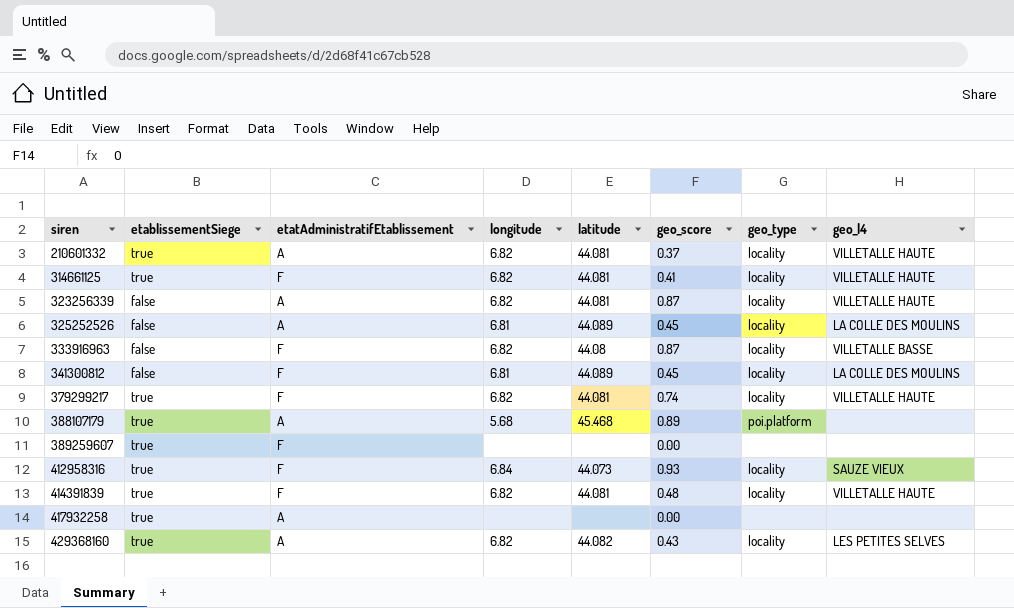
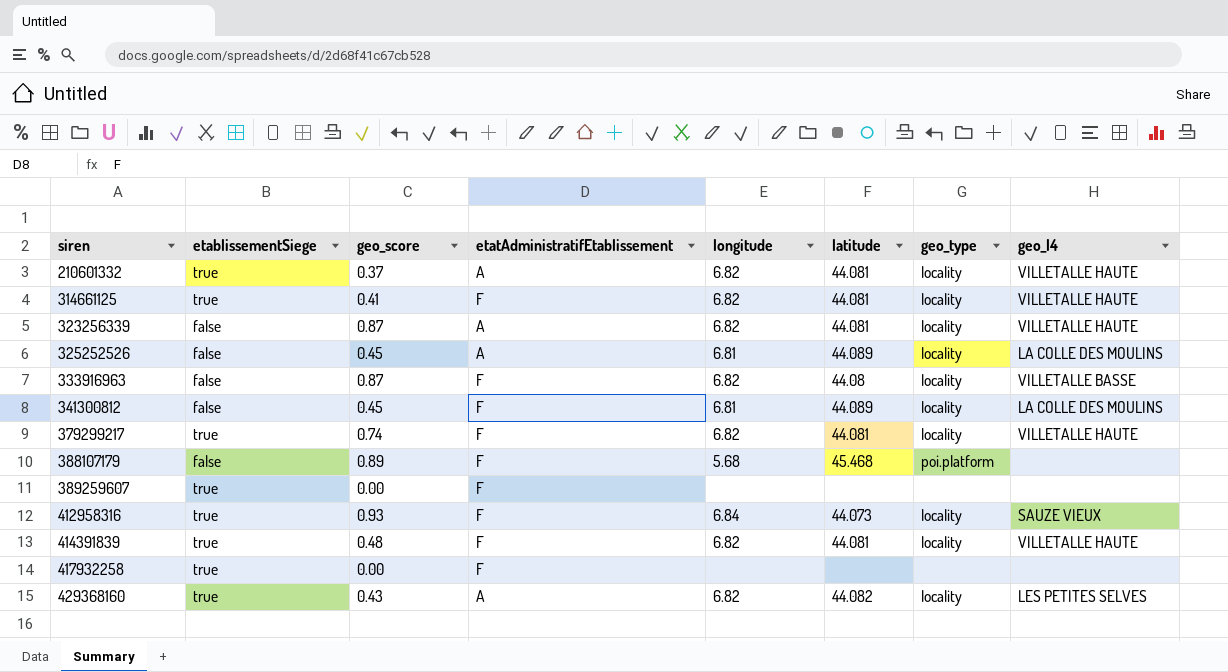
column geo_score | position: 6 -> 3
388107179 | etablissementSiege: true -> false
388107179 | etatAdministratifEtablissement: A -> F
417932258 | etatAdministratifEtablissement: A -> F

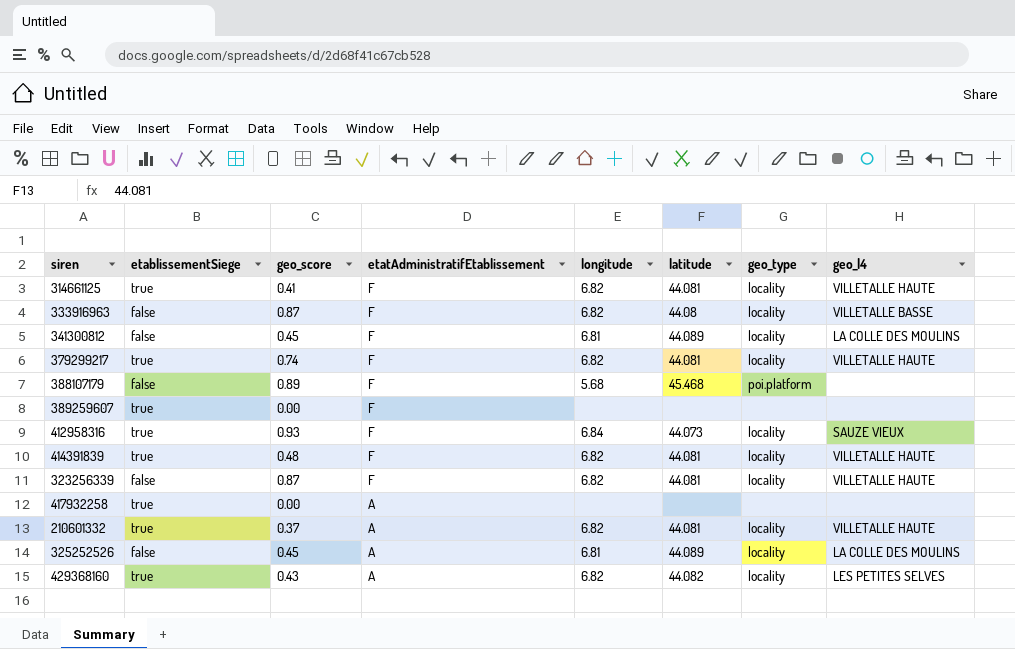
row order: siren ascending -> etatAdministratifEtablissement descending
323256339 | etatAdministratifEtablissement: A -> F
417932258 | etatAdministratifEtablissement: F -> A

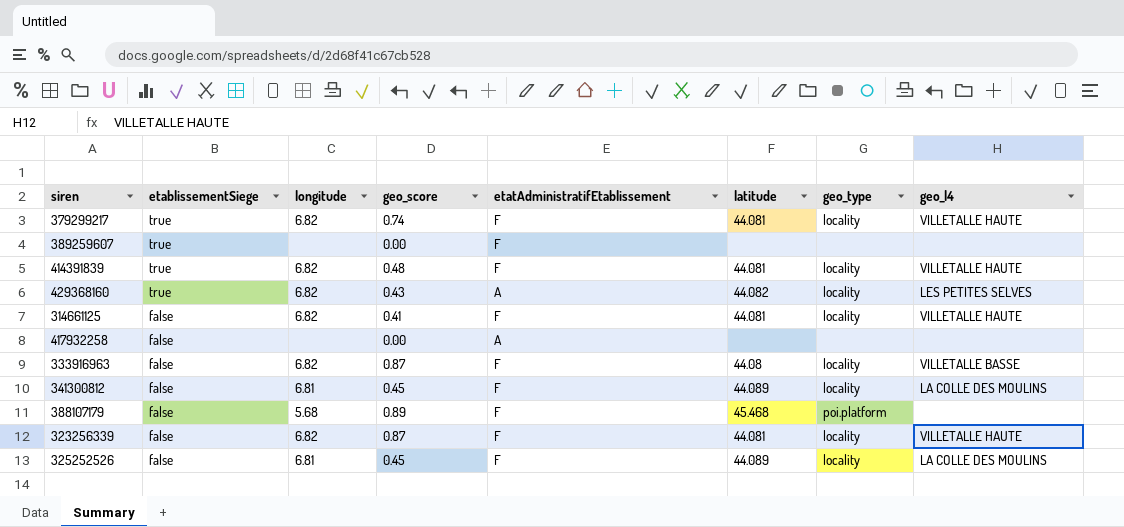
row order: etatAdministratifEtablissement descending -> etablissementSiege descending
column longitude | position: 5 -> 3
row 412958316: true | 0.93 | F | 6.84 | 44.073 | locality | SAUZE VIEUX -> none
row 210601332: true | 0.37 | A | 6.82 | 44.081 | locality | VILLETALLE HAUTE -> none
314661125 | etablissementSiege: true -> false
417932258 | etablissementSiege: true -> false
325252526 | etatAdministratifEtablissement: A -> F

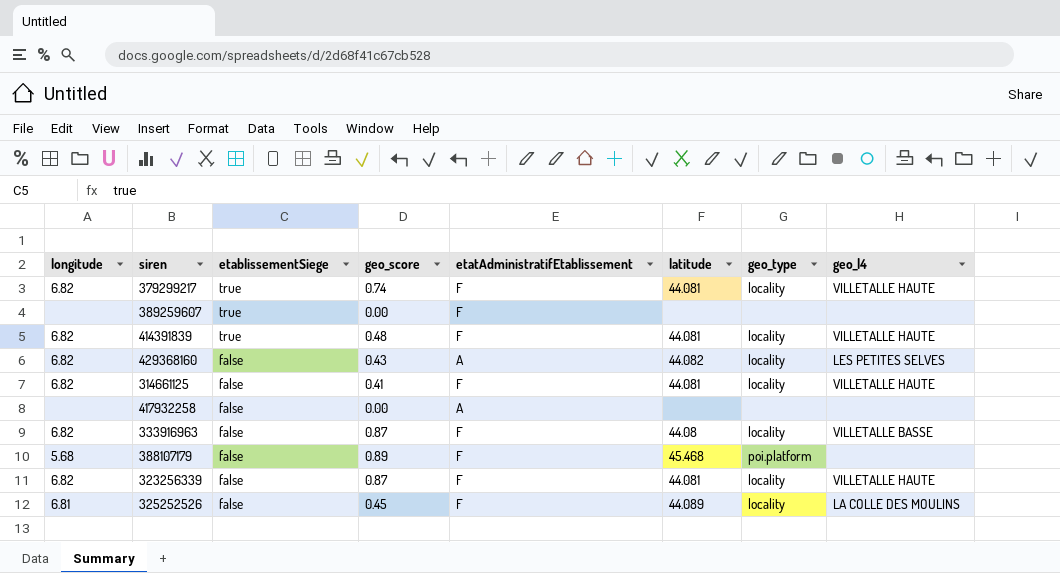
column longitude | position: 3 -> 1
row 341300812: false | 6.81 | 0.45 | F | 44.089 | locality | LA COLLE DES MOULINS -> none
429368160 | etablissementSiege: true -> false

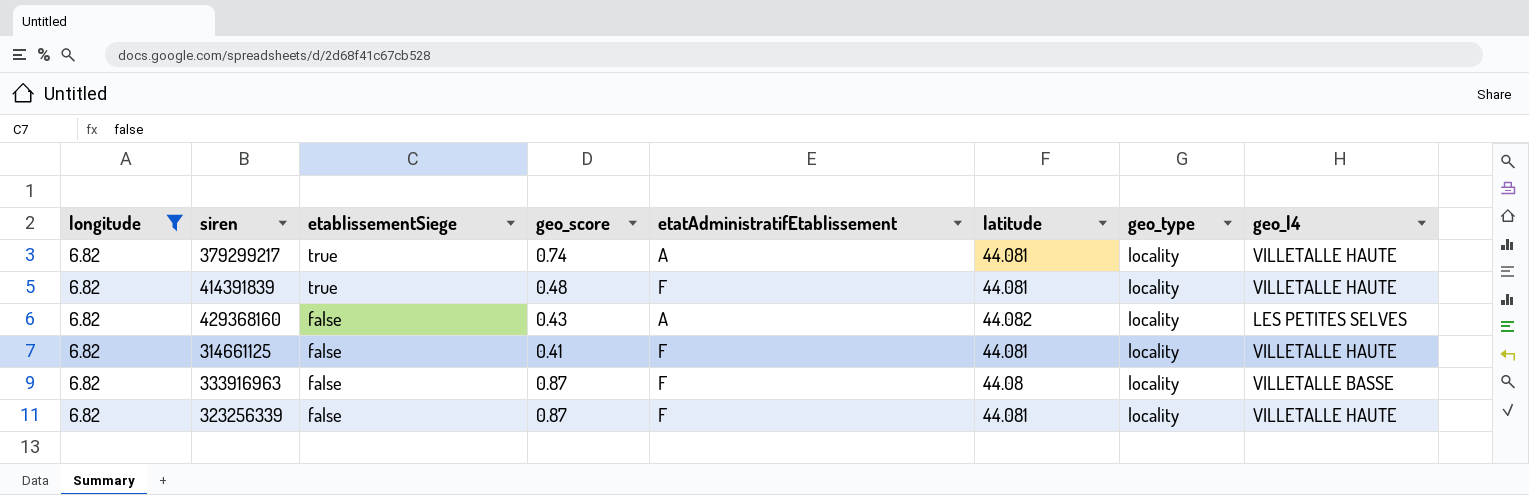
filter: none -> longitude = 6.82
379299217 | etatAdministratifEtablissement: F -> A

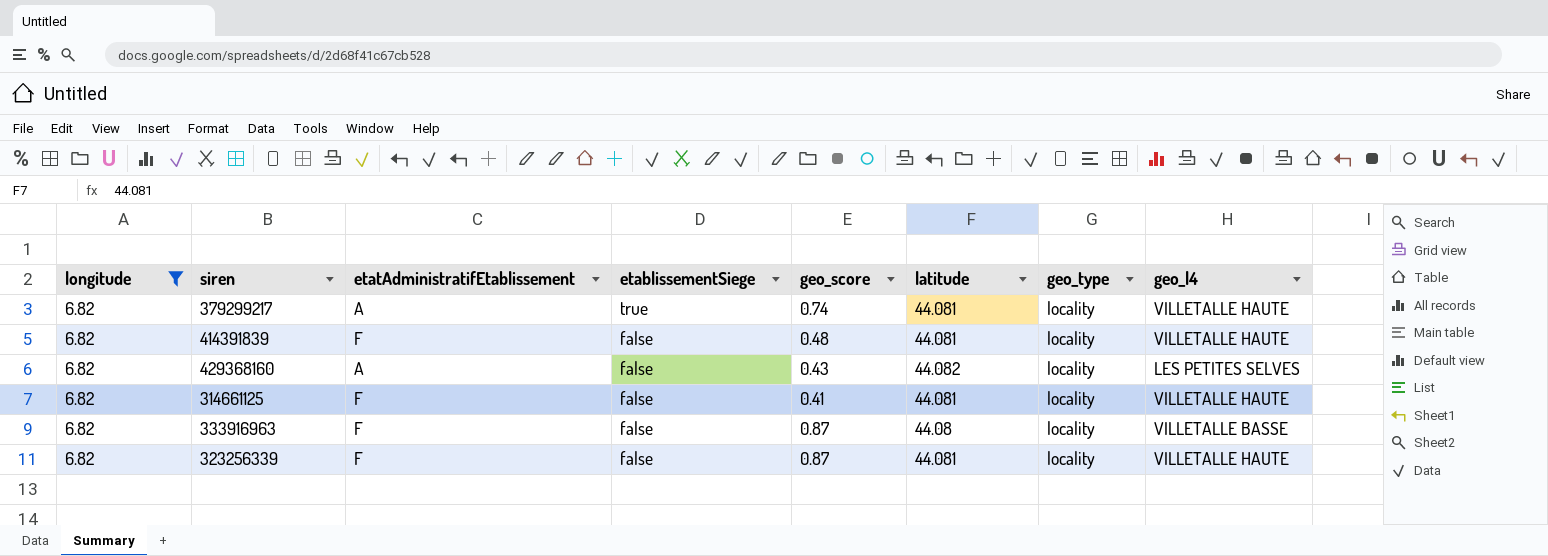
column etatAdministratifEtablissement | position: 5 -> 3
414391839 | etablissementSiege: true -> false

